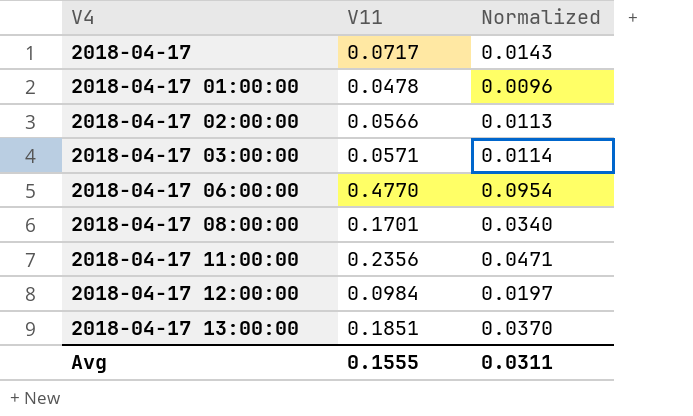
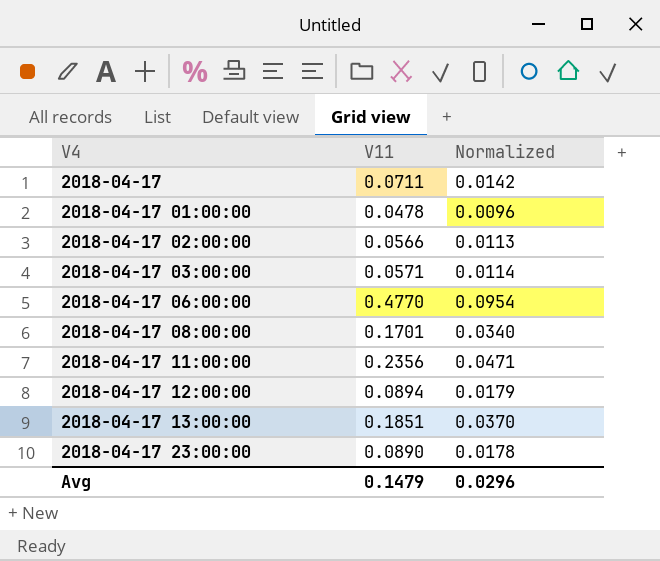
2018-04-17 | V11: 0.0717 -> 0.0711
2018-04-17 | Normalized: 0.0143 -> 0.0142
2018-04-17 12:00:00 | V11: 0.0984 -> 0.0894
2018-04-17 12:00:00 | Normalized: 0.0197 -> 0.0179
row 2018-04-17 23:00:00: none -> 0.0890 | 0.0178
Avg | V11: 0.1555 -> 0.1479
Avg | Normalized: 0.0311 -> 0.0296

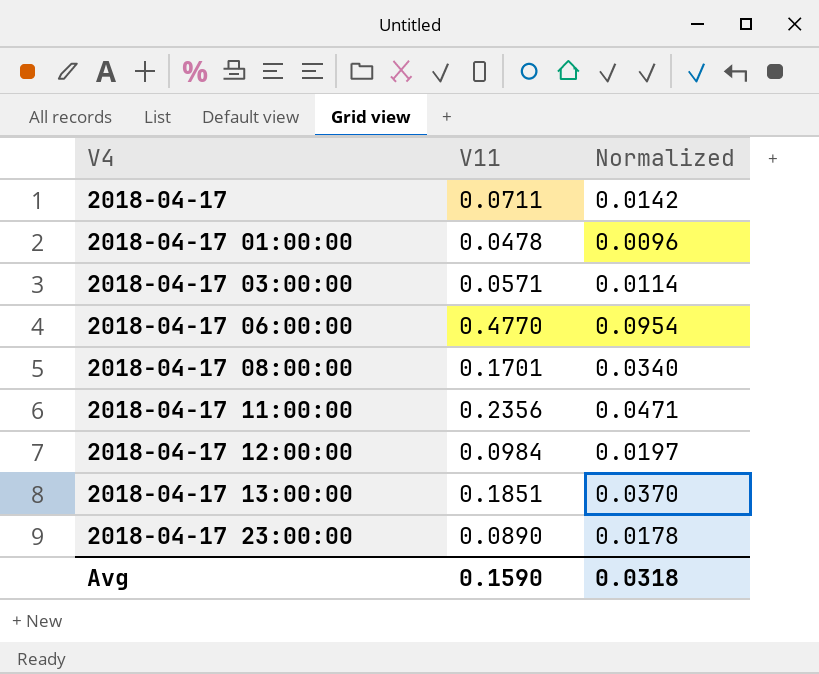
row 2018-04-17 02:00:00: 0.0566 | 0.0113 -> none
2018-04-17 12:00:00 | V11: 0.0894 -> 0.0984
2018-04-17 12:00:00 | Normalized: 0.0179 -> 0.0197
Avg | V11: 0.1479 -> 0.1590
Avg | Normalized: 0.0296 -> 0.0318

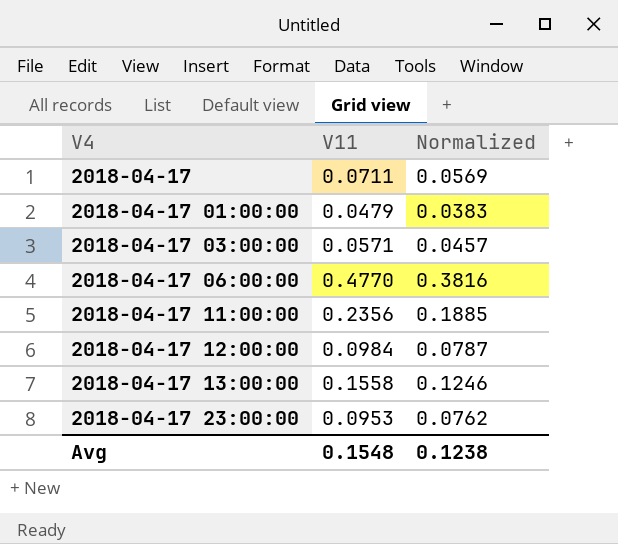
column Normalized | formula: [V11] * 0.2 -> [V11] * 0.8
row 2018-04-17 08:00:00: 0.1701 | 0.0340 -> none
2018-04-17 01:00:00 | V11: 0.0478 -> 0.0479
2018-04-17 13:00:00 | V11: 0.1851 -> 0.1558
2018-04-17 23:00:00 | V11: 0.0890 -> 0.0953
Avg | V11: 0.1590 -> 0.1548
Avg | Normalized: 0.0318 -> 0.1238

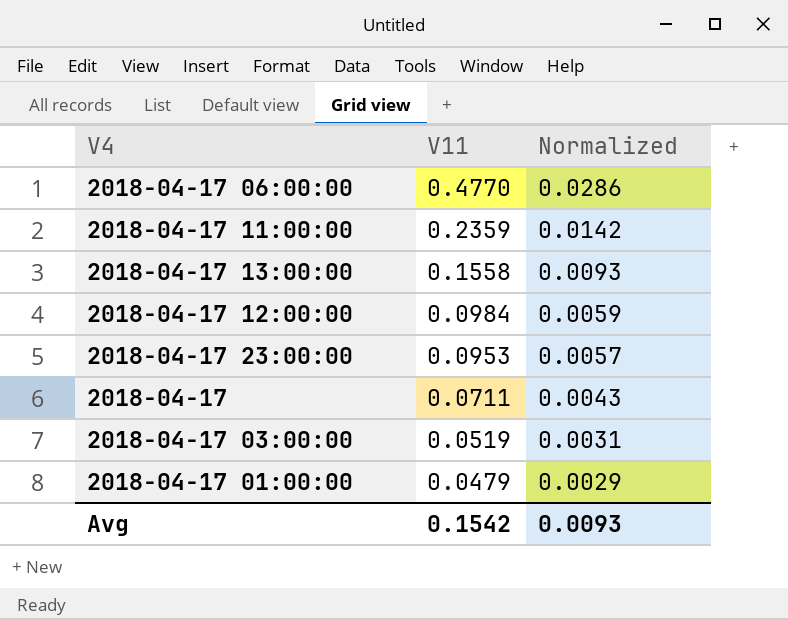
row order: V4 ascending -> V11 descending
column Normalized | formula: [V11] * 0.8 -> [V11] * 0.06
2018-04-17 11:00:00 | V11: 0.2356 -> 0.2359
2018-04-17 03:00:00 | V11: 0.0571 -> 0.0519
Avg | V11: 0.1548 -> 0.1542
Avg | Normalized: 0.1238 -> 0.0093

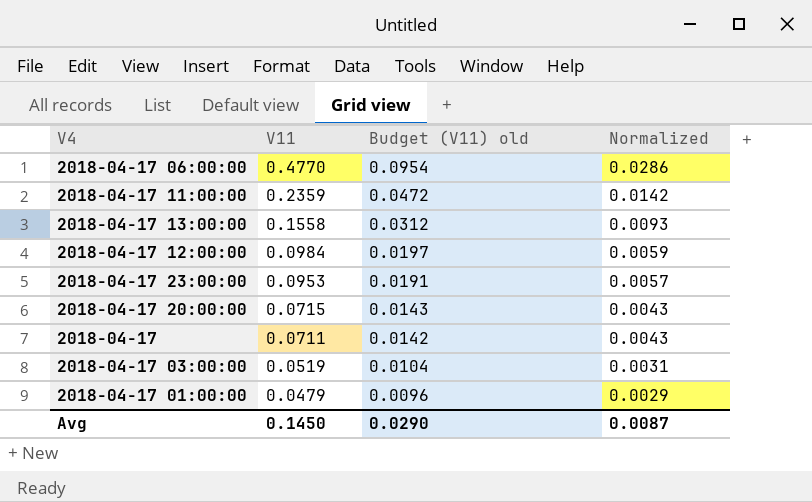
column Budget (V11) old | formula: none -> [V11] * 0.2
row 2018-04-17 20:00:00: none -> 0.0715 | 0.0143 | 0.0043
Avg | V11: 0.1542 -> 0.1450
Avg | Normalized: 0.0093 -> 0.0087

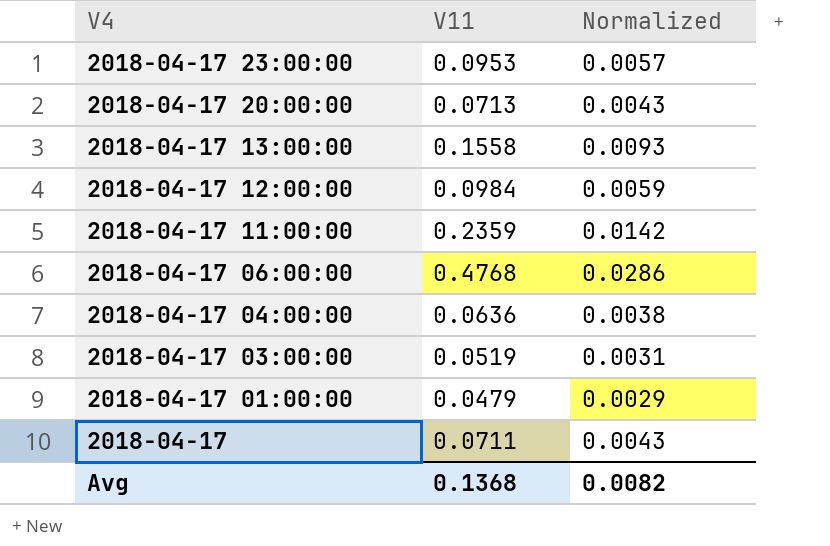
row order: V11 descending -> V4 descending
column Budget (V11) old | formula: [V11] * 0.2 -> none
2018-04-17 20:00:00 | V11: 0.0715 -> 0.0713
2018-04-17 06:00:00 | V11: 0.4770 -> 0.4768
row 2018-04-17 04:00:00: none -> 0.0636 | 0.0038
Avg | V11: 0.1450 -> 0.1368
Avg | Normalized: 0.0087 -> 0.0082

